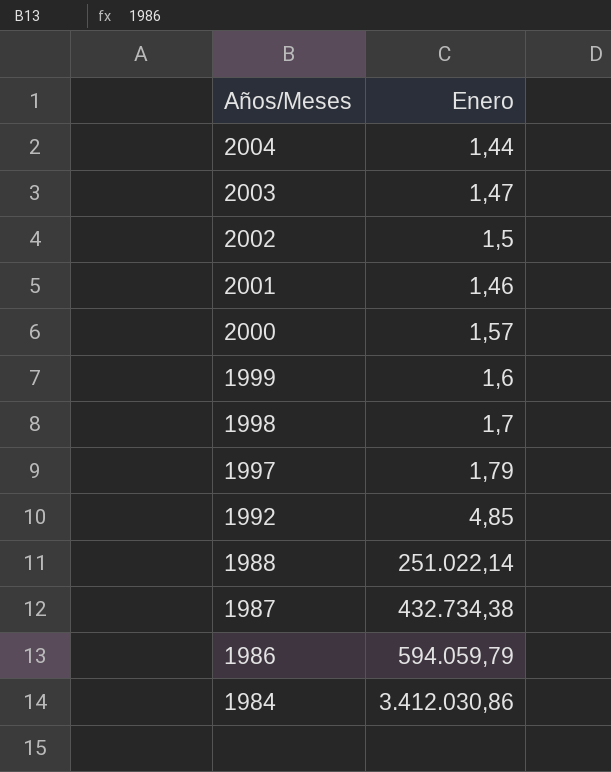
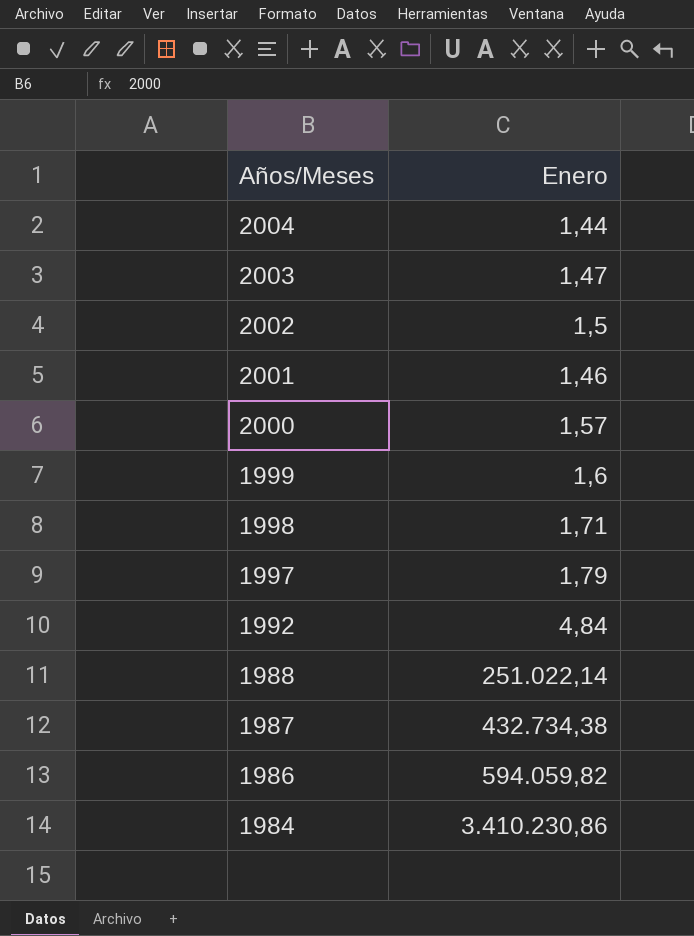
1998 | Enero: 1,7 -> 1,71
1992 | Enero: 4,85 -> 4,84
1986 | Enero: 594.059,79 -> 594.059,82
1984 | Enero: 3.412.030,86 -> 3.410.230,86

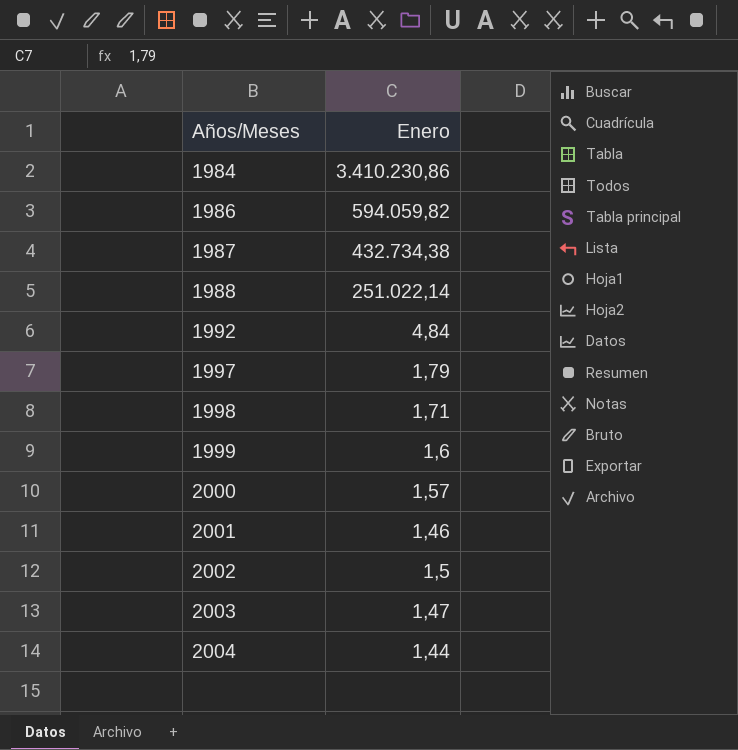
row order: Años/Meses descending -> Años/Meses ascending

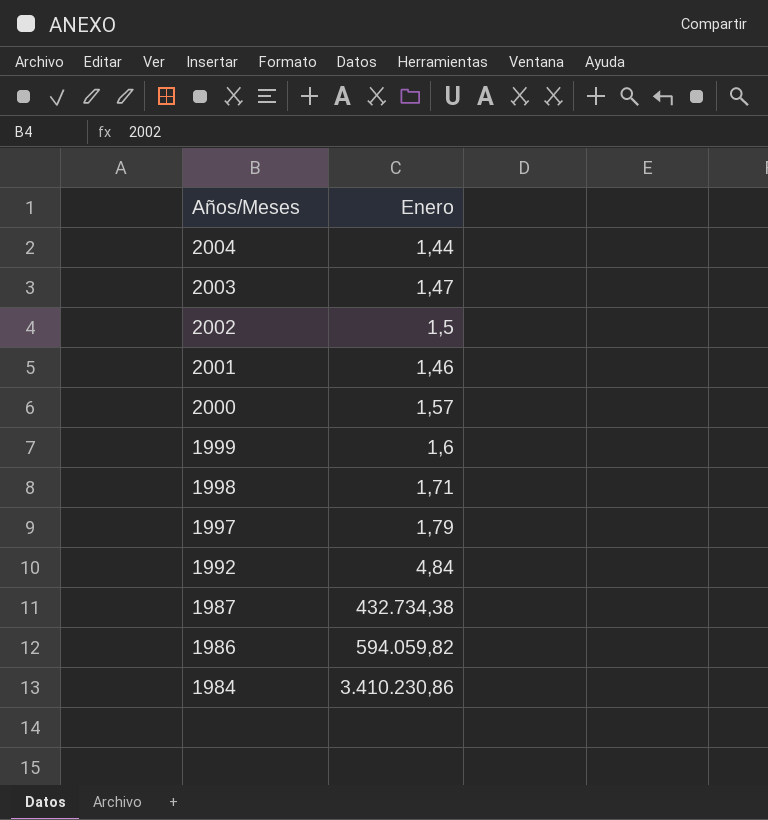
row order: Años/Meses ascending -> Años/Meses descending
row 1988: 251.022,14 -> none

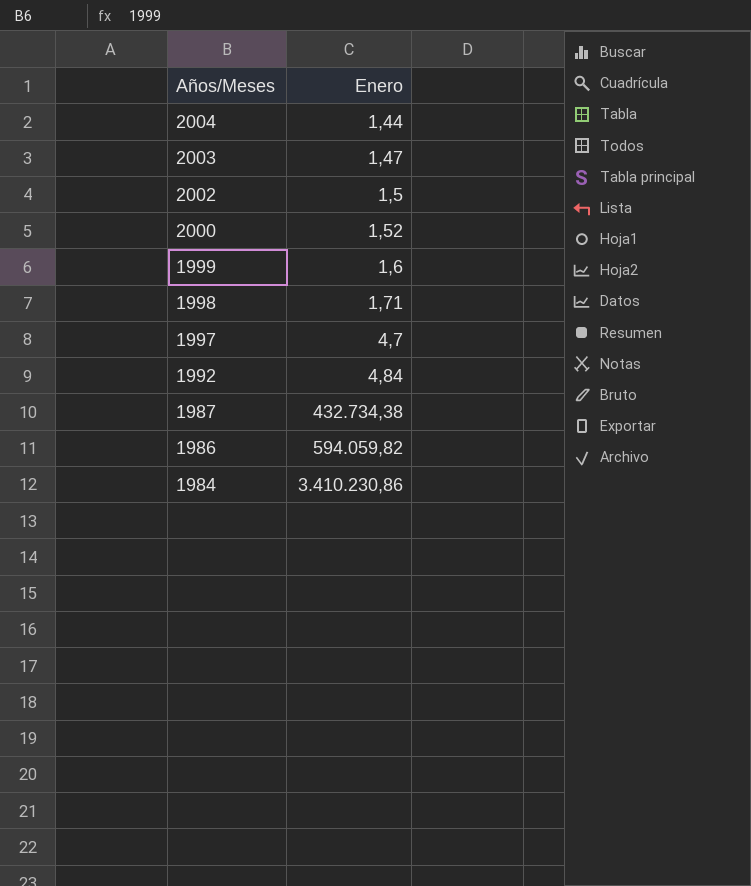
row 2001: 1,46 -> none
2000 | Enero: 1,57 -> 1,52
1997 | Enero: 1,79 -> 4,7

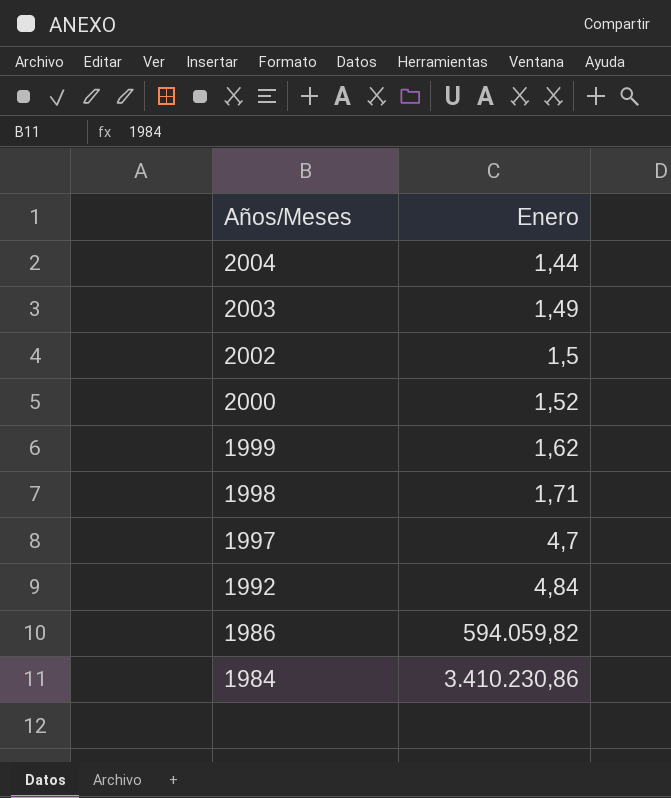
row 1987: 432.734,38 -> none
2003 | Enero: 1,47 -> 1,49
1999 | Enero: 1,6 -> 1,62

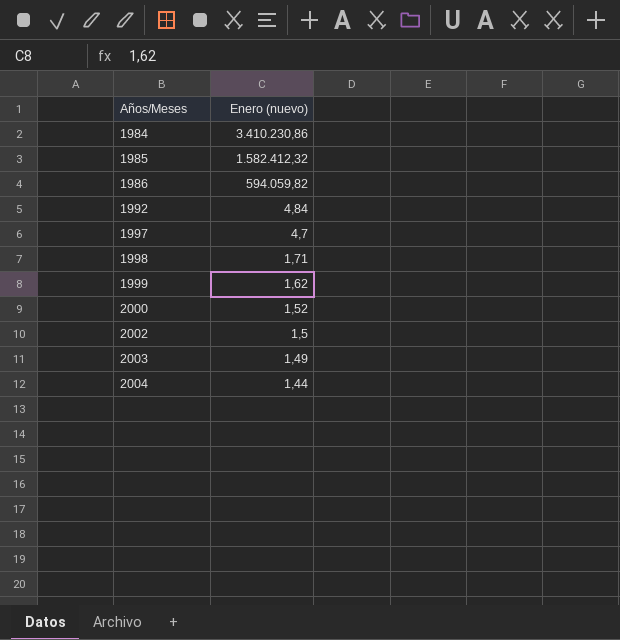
row order: Años/Meses descending -> Años/Meses ascending
column name: Enero -> Enero (nuevo)
row 1985: none -> 1.582.412,32

